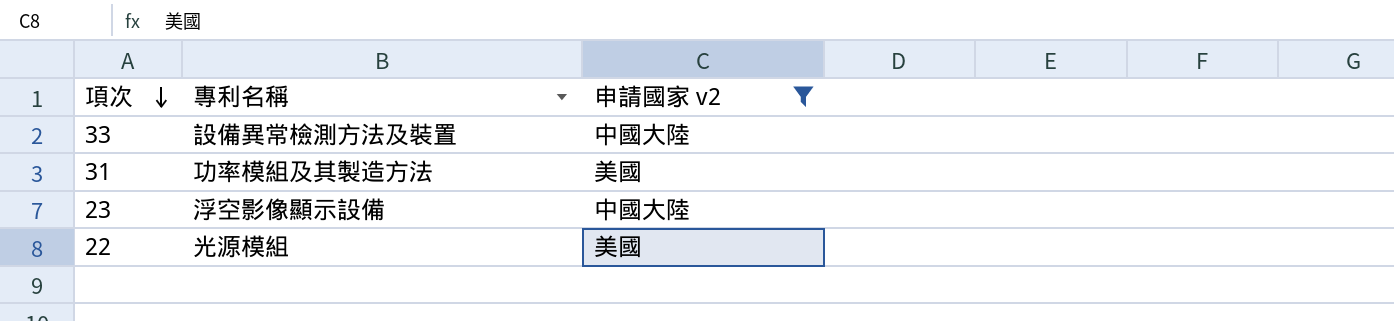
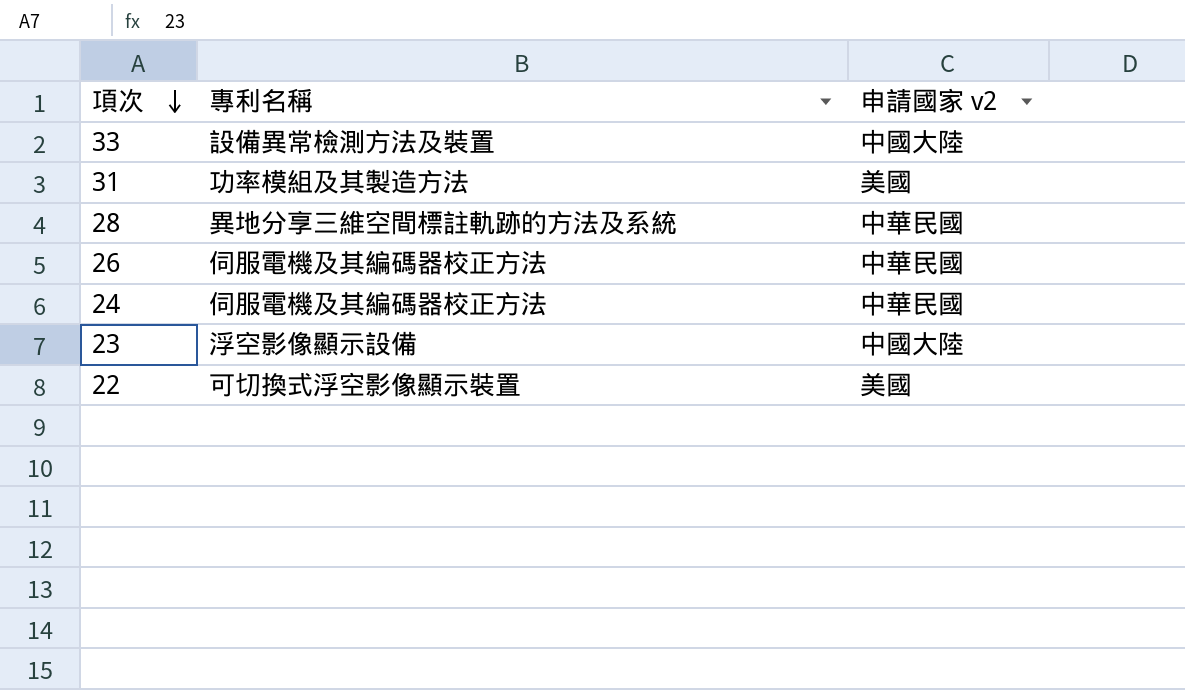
filter: 申請國家 v2 != 中華民國 -> none
22 | 專利名稱: 光源模組 -> 可切換式浮空影像顯示裝置

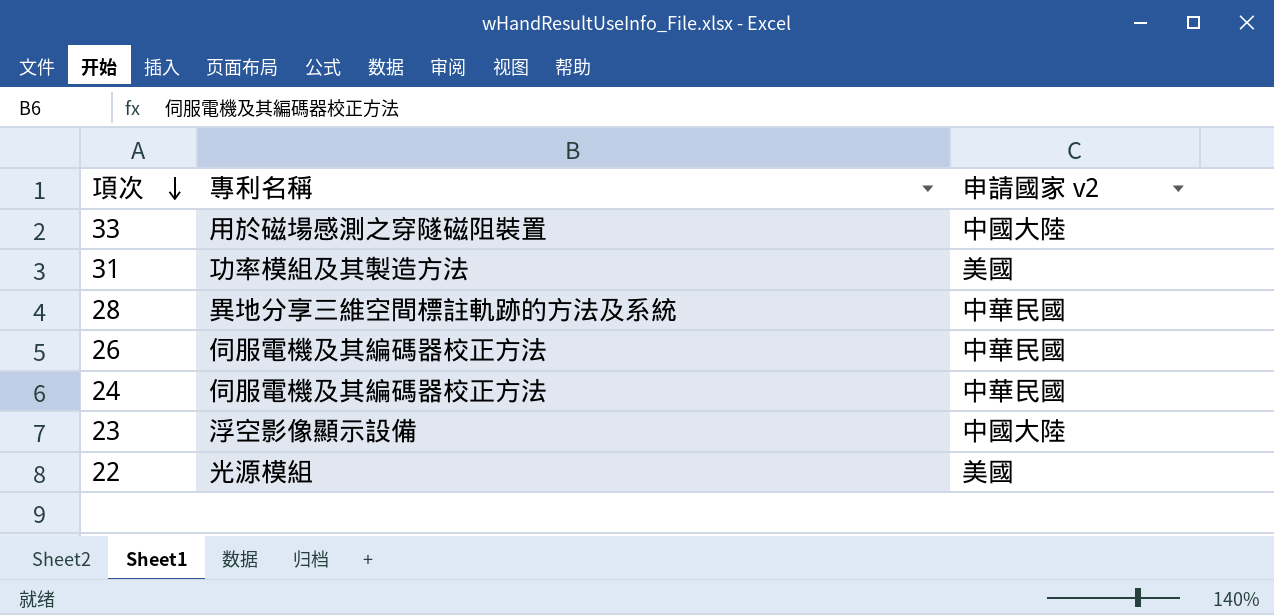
33 | 專利名稱: 設備異常檢測方法及裝置 -> 用於磁場感測之穿隧磁阻裝置
22 | 專利名稱: 可切換式浮空影像顯示裝置 -> 光源模組

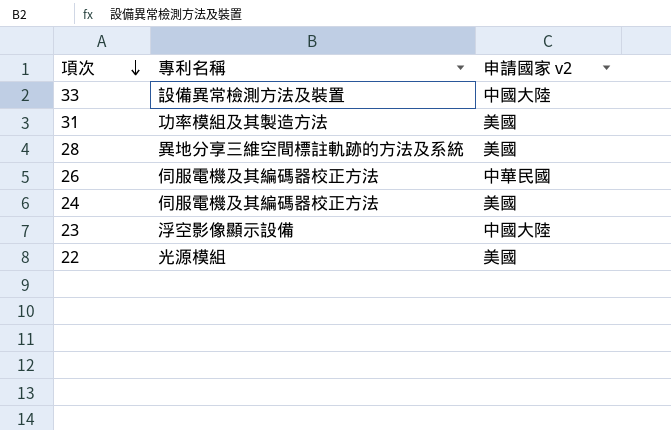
33 | 專利名稱: 用於磁場感測之穿隧磁阻裝置 -> 設備異常檢測方法及裝置
28 | 申請國家 v2: 中華民國 -> 美國
24 | 申請國家 v2: 中華民國 -> 美國

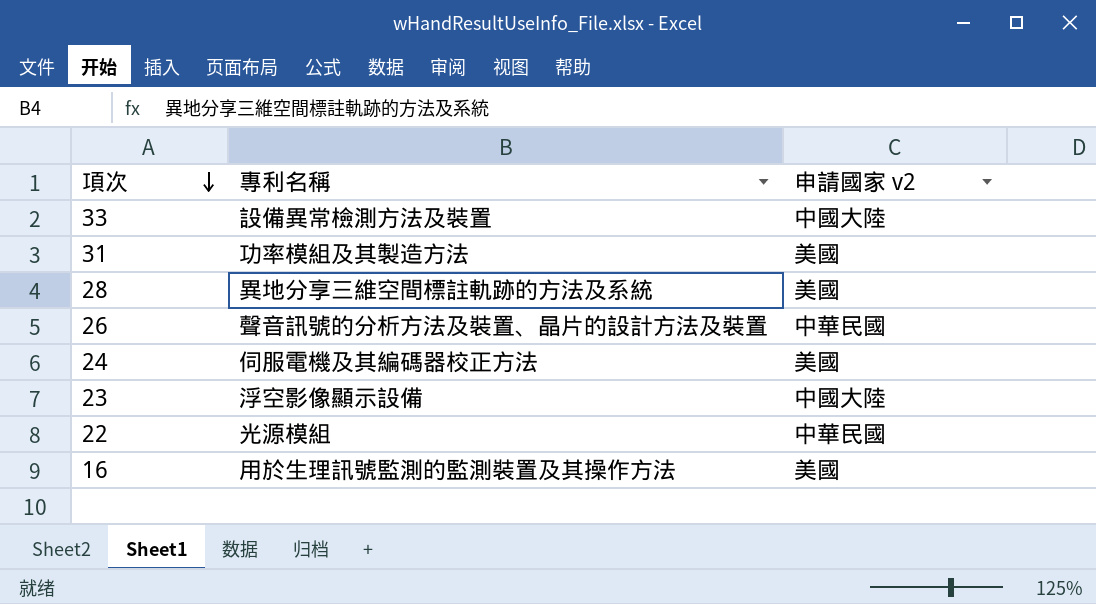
26 | 專利名稱: 伺服電機及其編碼器校正方法 -> 聲音訊號的分析方法及裝置、晶片的設計方法及裝置
22 | 申請國家 v2: 美國 -> 中華民國
row 16: none -> 用於生理訊號監測的監測裝置及其操作方法 | 美國

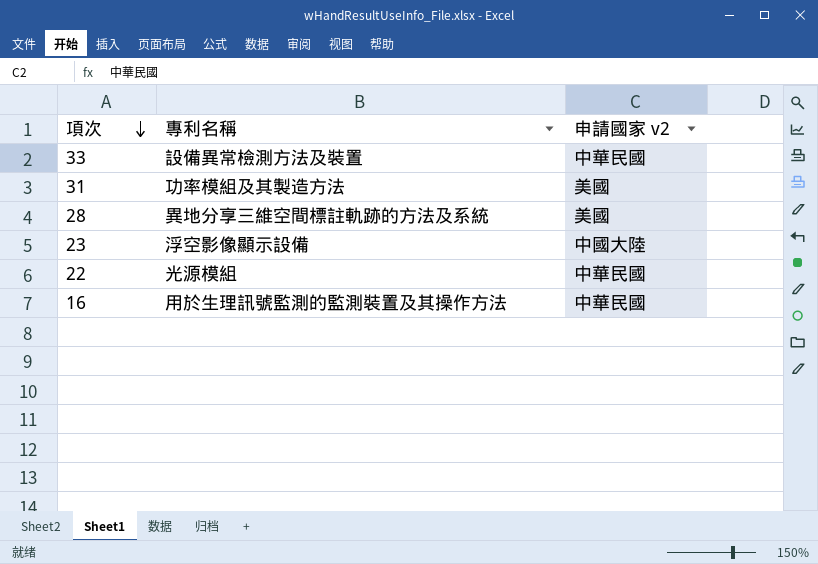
row 26: 聲音訊號的分析方法及裝置、晶片的設計方法及裝置 | 中華民國 -> none
row 24: 伺服電機及其編碼器校正方法 | 美國 -> none
33 | 申請國家 v2: 中國大陸 -> 中華民國
16 | 申請國家 v2: 美國 -> 中華民國

